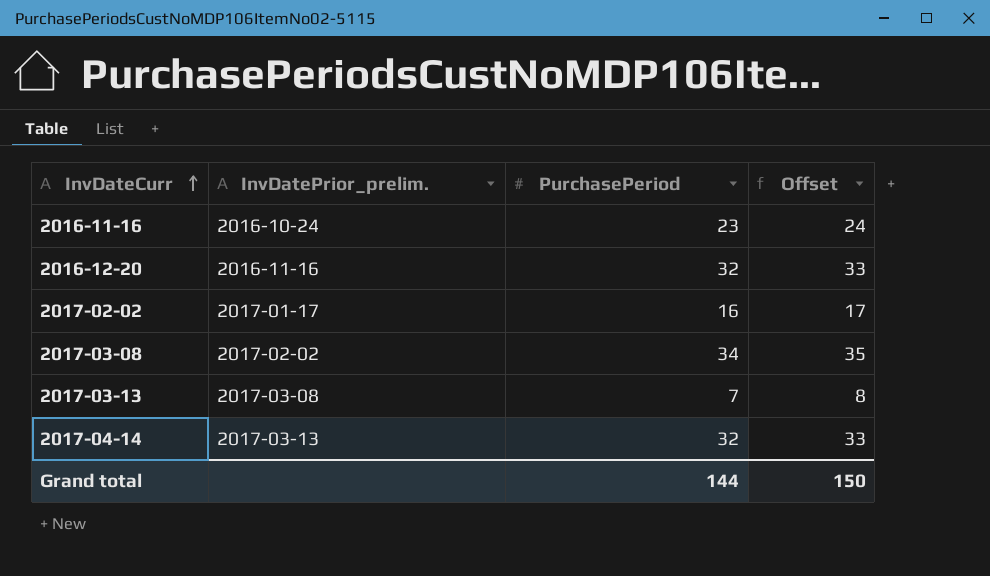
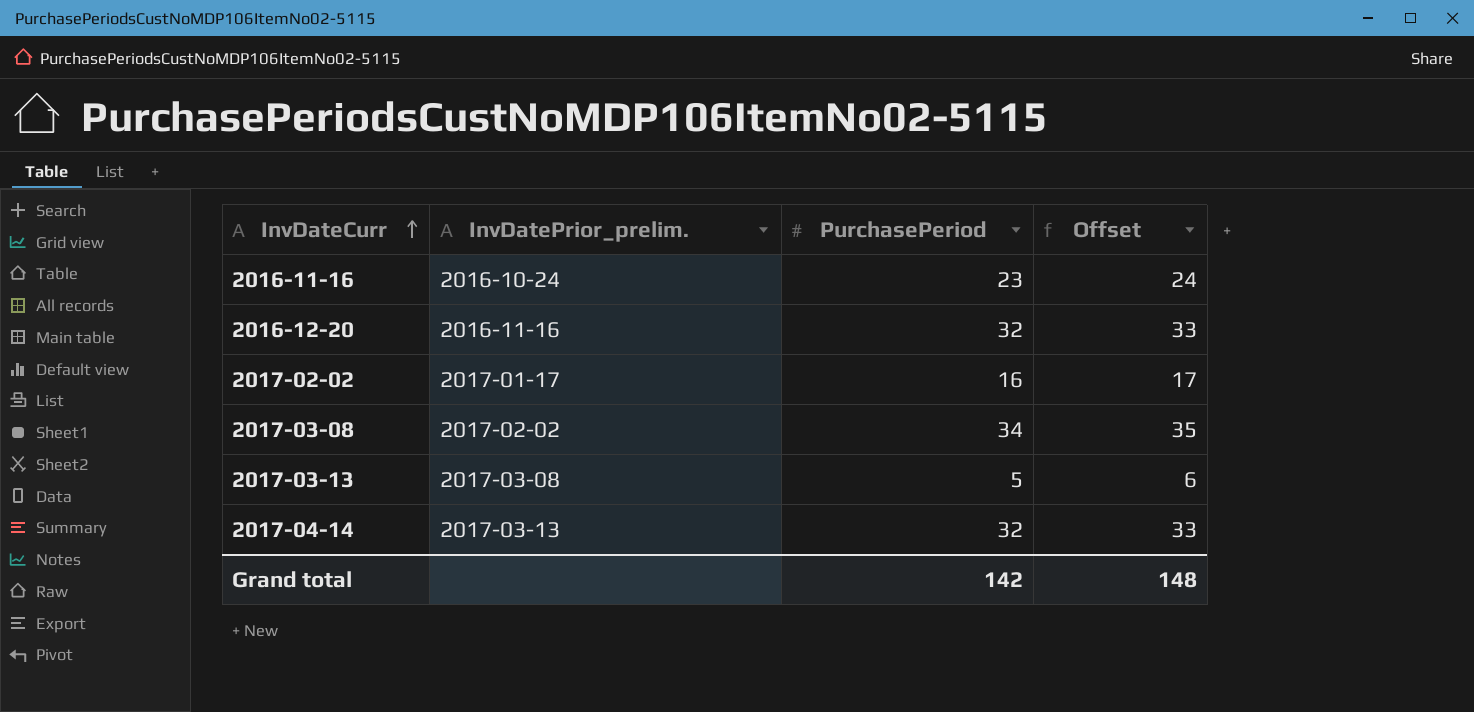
2017-03-13 | PurchasePeriod: 7 -> 5
2017-03-13 | Offset: 8 -> 6
Grand total | PurchasePeriod: 144 -> 142
Grand total | Offset: 150 -> 148

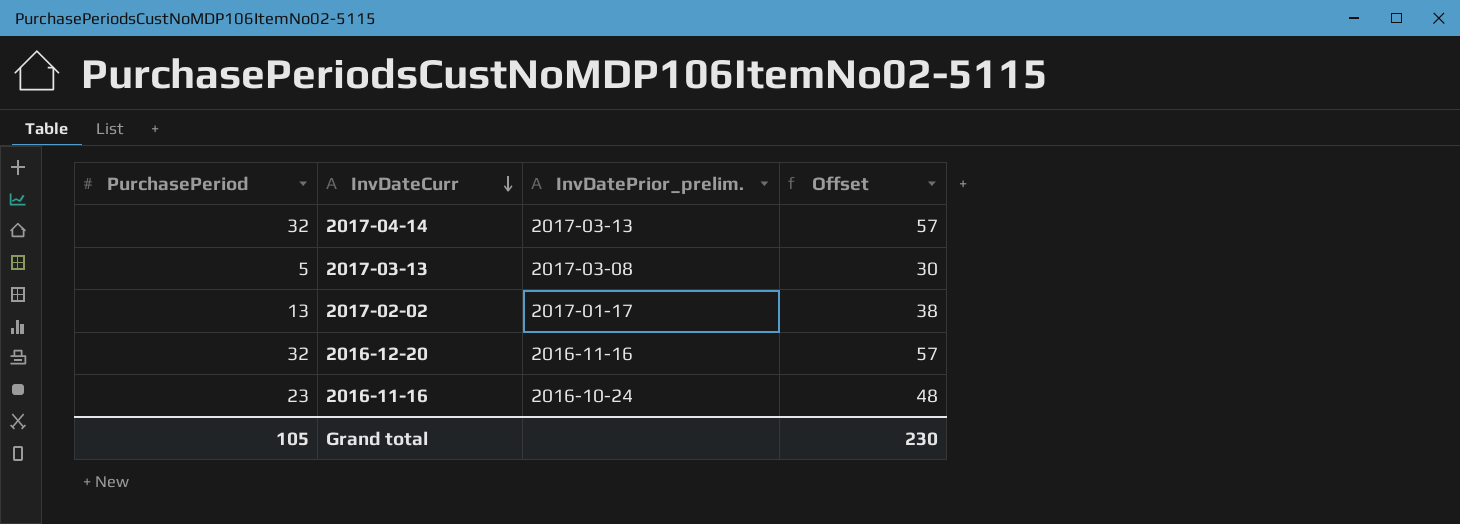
row order: InvDateCurr ascending -> InvDateCurr descending
column PurchasePeriod | position: 3 -> 1
column Offset | formula: [PurchasePeriod] + 1 -> [PurchasePeriod] + 25
row 2017-03-08: 2017-02-02 | 34 | 35 -> none
2017-02-02 | PurchasePeriod: 16 -> 13
Grand total | PurchasePeriod: 142 -> 105
Grand total | Offset: 148 -> 230

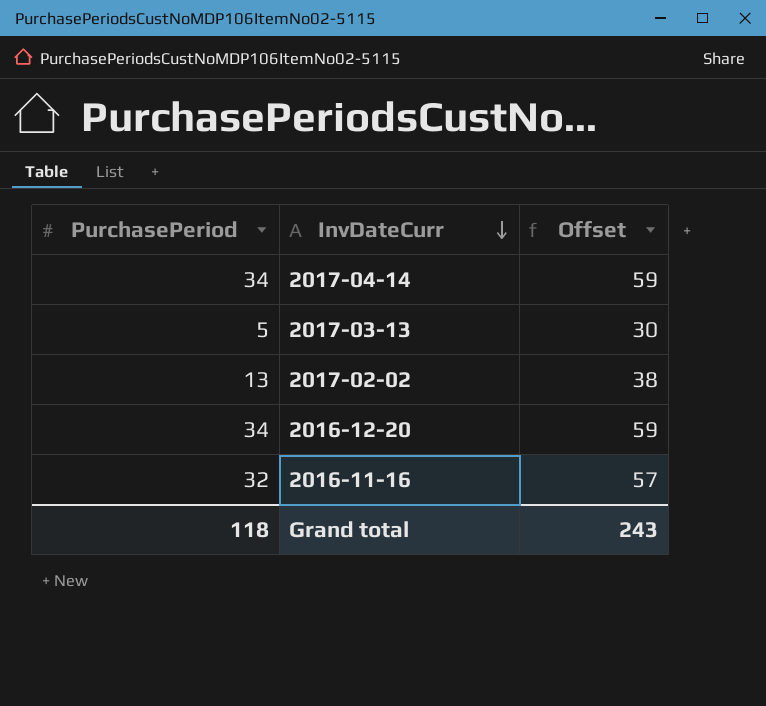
column InvDatePrior_prelim. | position: 3 -> none
2017-04-14 | PurchasePeriod: 32 -> 34
2017-04-14 | Offset: 57 -> 59
2016-12-20 | PurchasePeriod: 32 -> 34
2016-12-20 | Offset: 57 -> 59
2016-11-16 | PurchasePeriod: 23 -> 32
2016-11-16 | Offset: 48 -> 57
Grand total | PurchasePeriod: 105 -> 118
Grand total | Offset: 230 -> 243

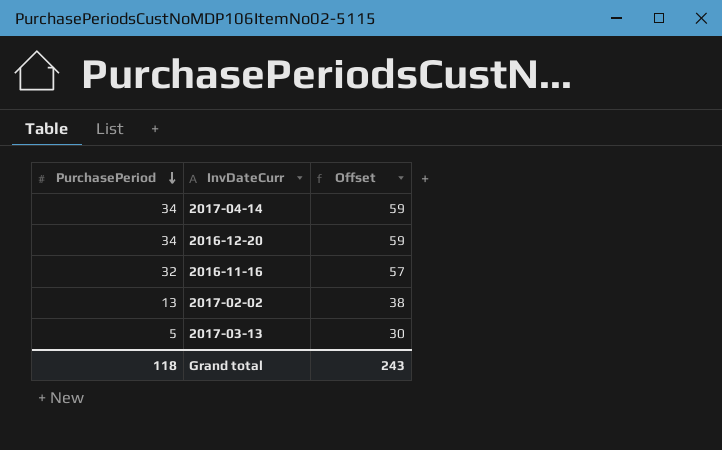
row order: InvDateCurr descending -> PurchasePeriod descending

